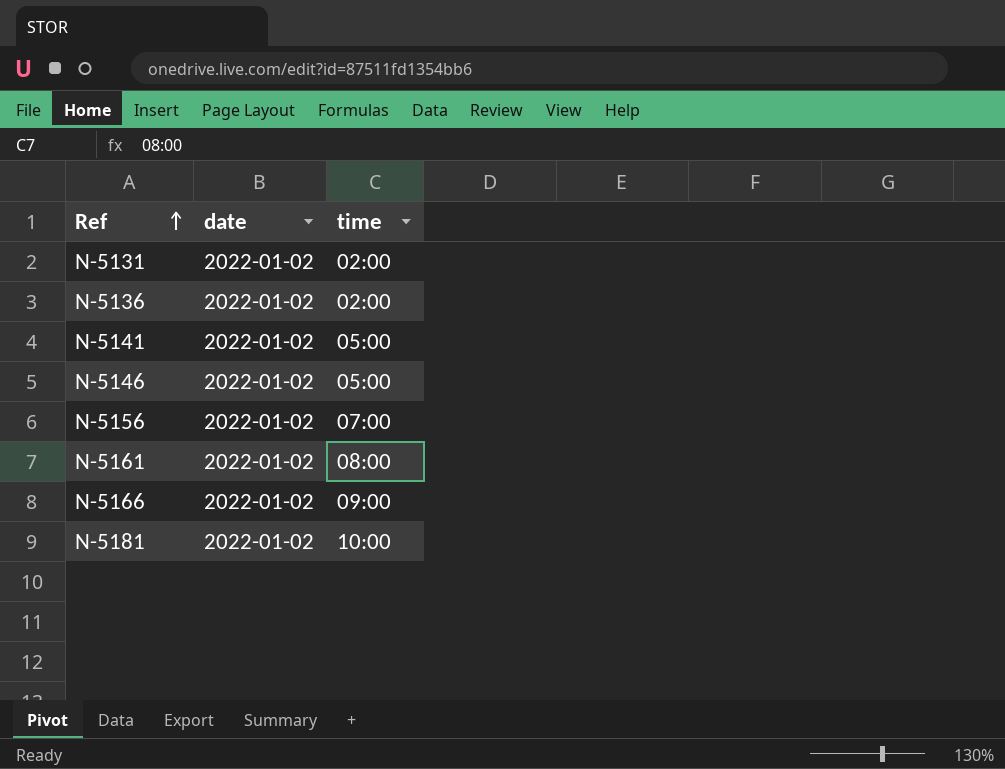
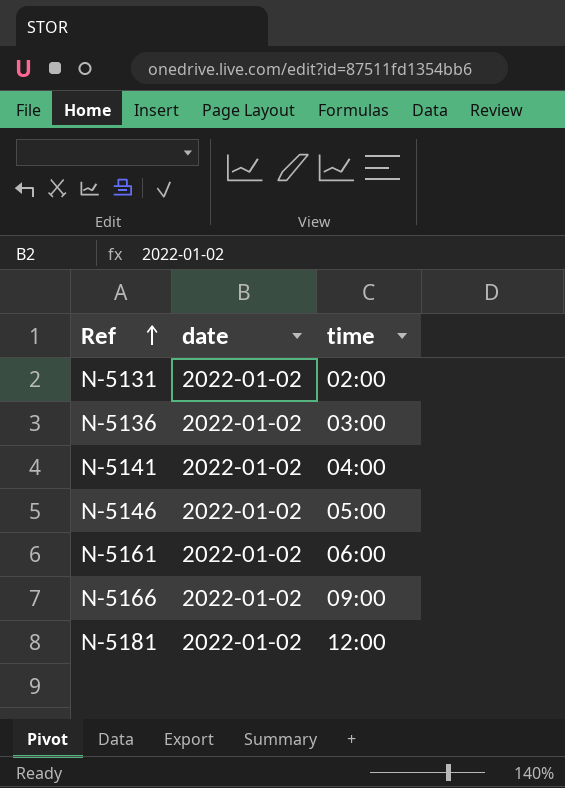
row N-5156: 2022-01-02 | 07:00 -> none
N-5136 | time: 02:00 -> 03:00
N-5141 | time: 05:00 -> 04:00
N-5161 | time: 08:00 -> 06:00
N-5181 | time: 10:00 -> 12:00

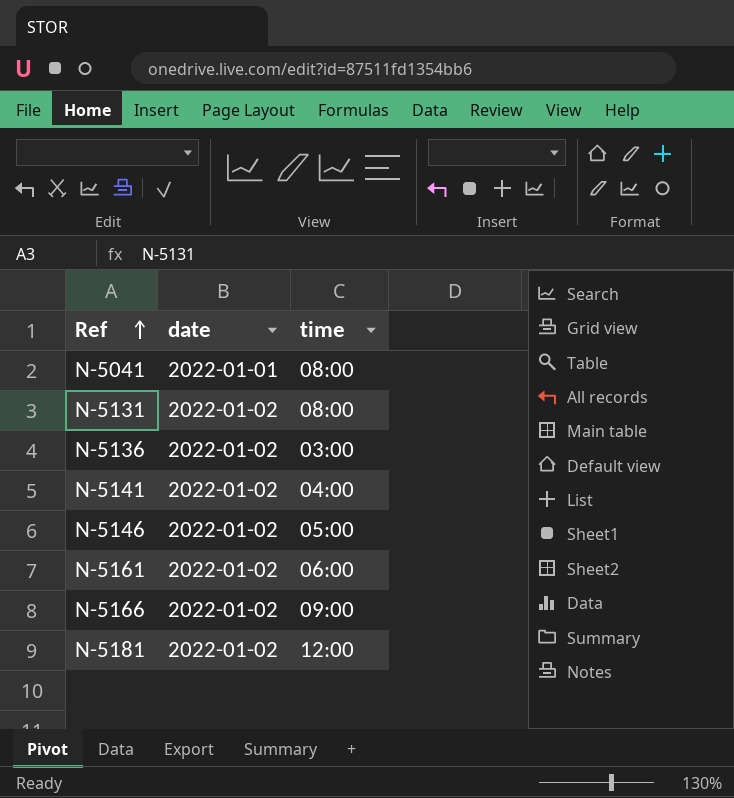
row N-5041: none -> 2022-01-01 | 08:00
N-5131 | time: 02:00 -> 08:00

